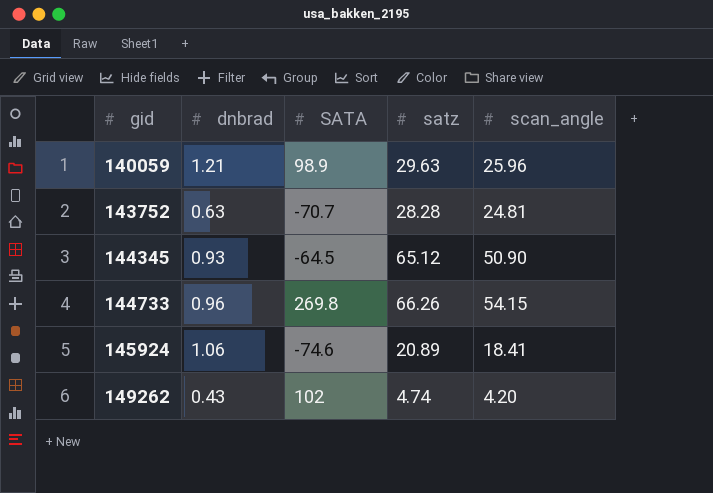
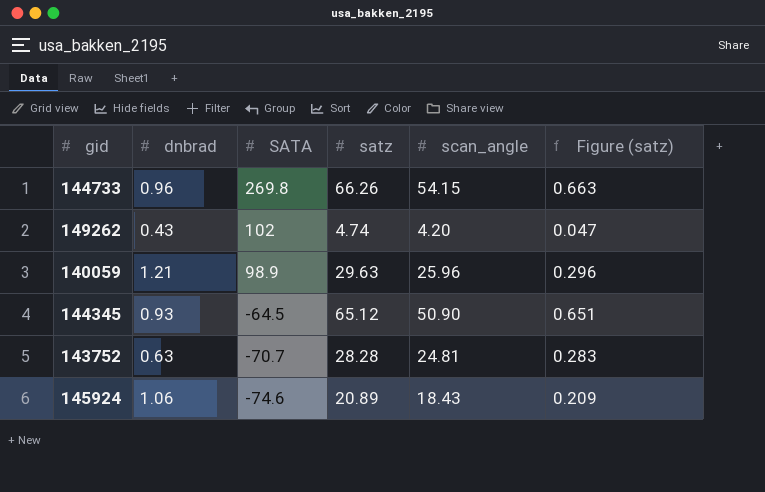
row order: gid ascending -> SATA descending
column Figure (satz) | formula: none -> [satz] * 0.01
145924 | scan_angle: 18.41 -> 18.43

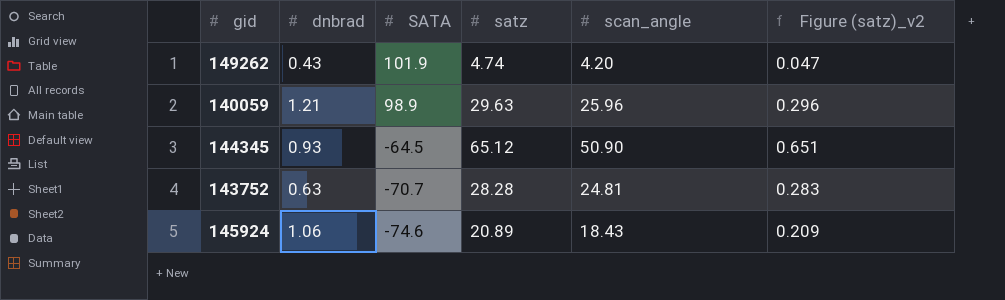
column name: Figure (satz) -> Figure (satz)_v2
row 144733: 0.96 | 269.8 | 66.26 | 54.15 | 0.663 -> none
149262 | SATA: 102 -> 101.9

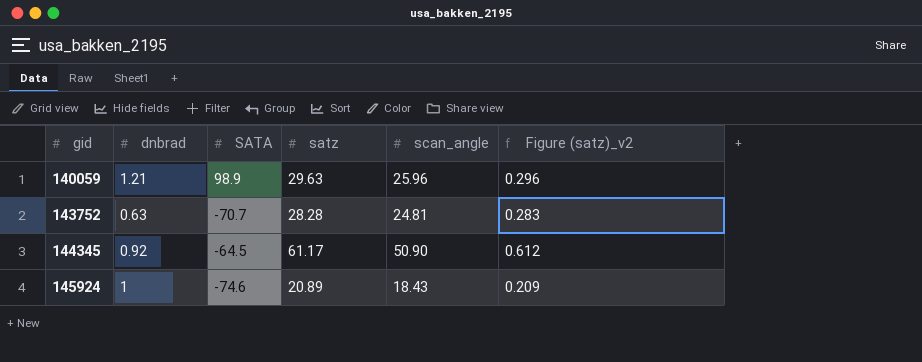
row order: SATA descending -> gid ascending
row 149262: 0.43 | 101.9 | 4.74 | 4.20 | 0.047 -> none
144345 | dnbrad: 0.93 -> 0.92
144345 | satz: 65.12 -> 61.17
144345 | Figure (satz)_v2: 0.651 -> 0.612
145924 | dnbrad: 1.06 -> 1

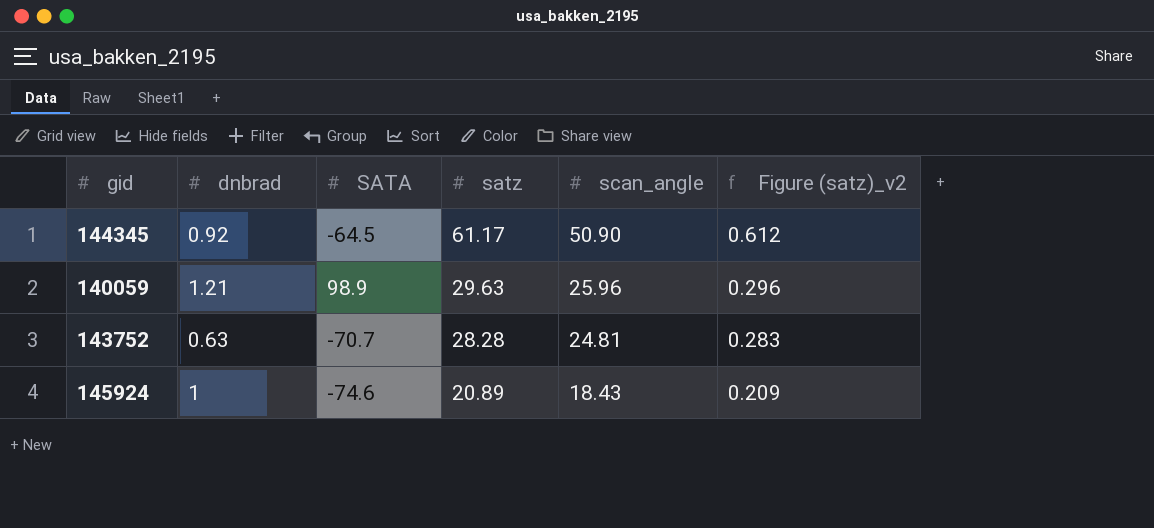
row order: gid ascending -> satz descending

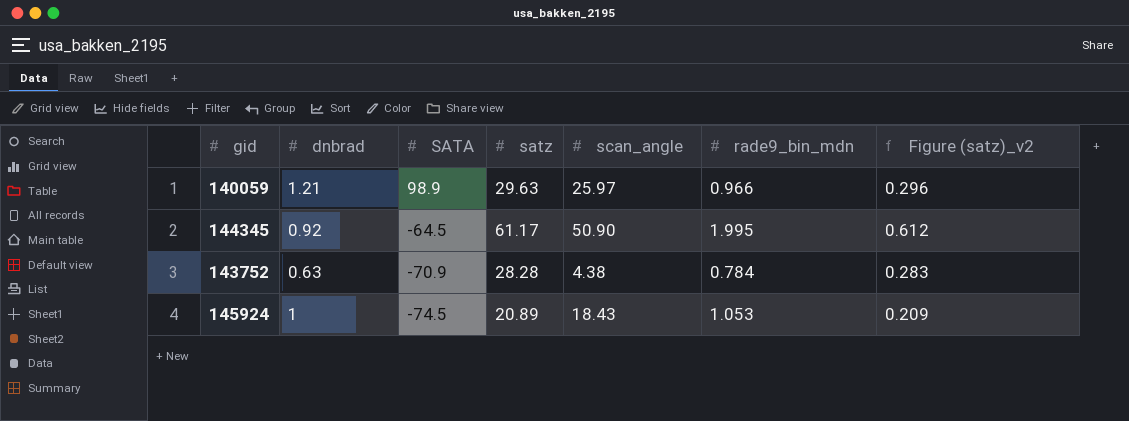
row order: satz descending -> SATA descending
column rade9_bin_mdn | position: none -> 6
140059 | scan_angle: 25.96 -> 25.97
143752 | SATA: -70.7 -> -70.9
143752 | scan_angle: 24.81 -> 4.38
145924 | SATA: -74.6 -> -74.5

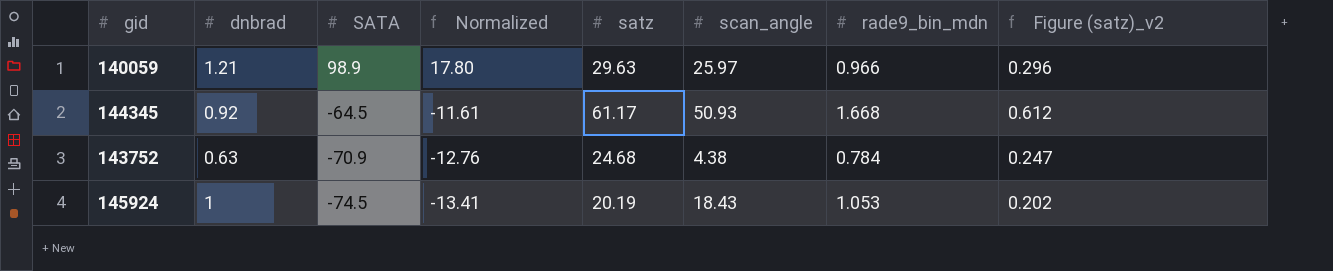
column Normalized | formula: none -> [SATA] * 0.18
144345 | scan_angle: 50.90 -> 50.93
144345 | rade9_bin_mdn: 1.995 -> 1.668
143752 | satz: 28.28 -> 24.68
143752 | Figure (satz)_v2: 0.283 -> 0.247
145924 | satz: 20.89 -> 20.19
145924 | Figure (satz)_v2: 0.209 -> 0.202

